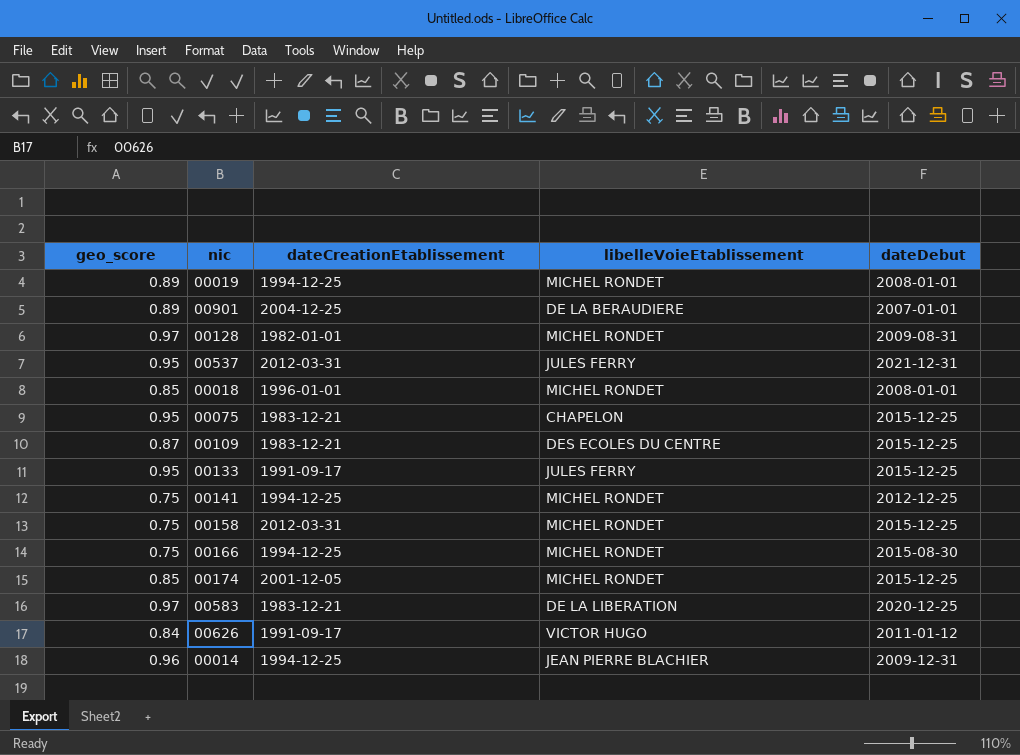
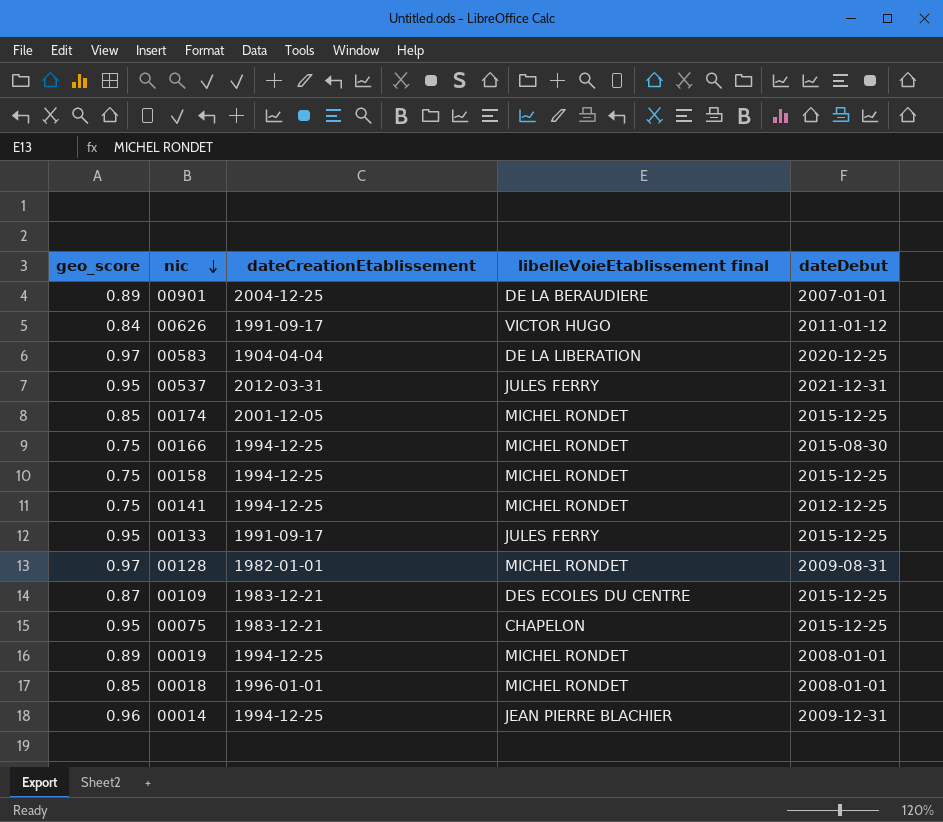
row order: none -> nic descending
column name: libelleVoieEtablissement -> libelleVoieEtablissement final
00583 | dateCreationEtablissement: 1983-12-21 -> 1904-04-04
00158 | dateCreationEtablissement: 2012-03-31 -> 1994-12-25

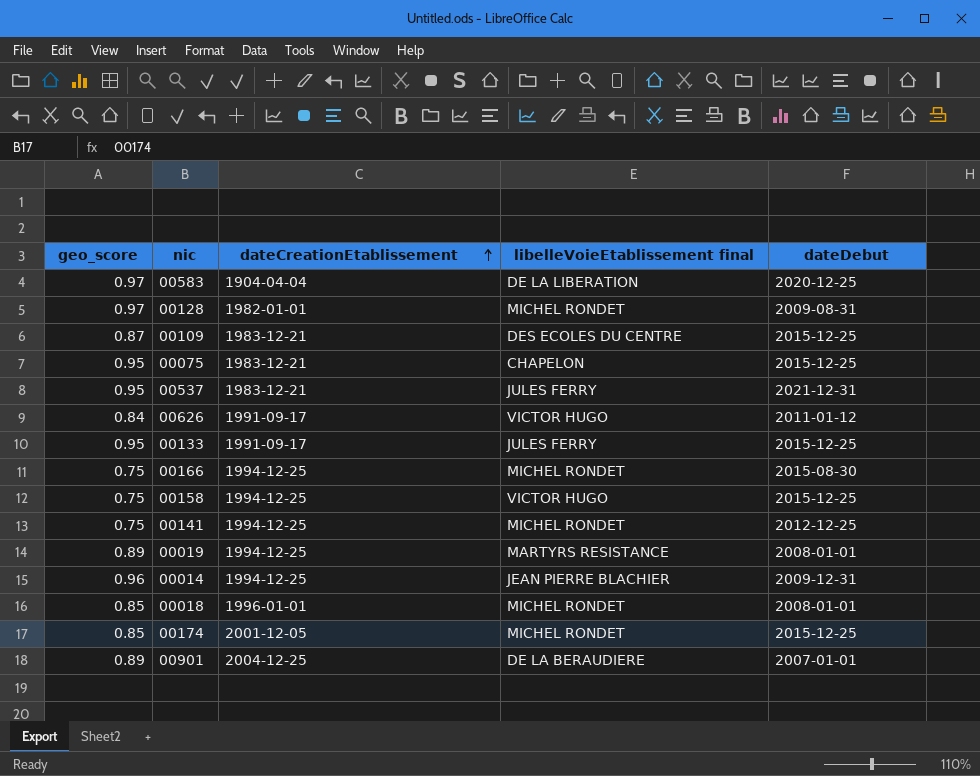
row order: nic descending -> dateCreationEtablissement ascending
00537 | dateCreationEtablissement: 2012-03-31 -> 1983-12-21
00158 | libelleVoieEtablissement final: MICHEL RONDET -> VICTOR HUGO
00019 | libelleVoieEtablissement final: MICHEL RONDET -> MARTYRS RESISTANCE

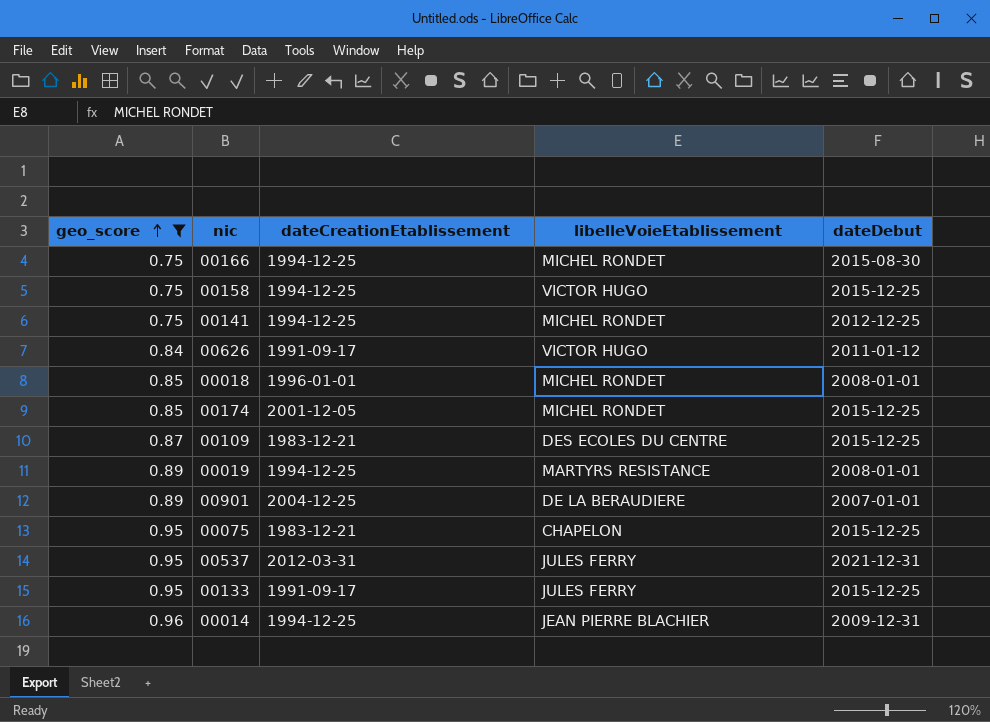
filter: none -> geo_score != 0.97
row order: dateCreationEtablissement ascending -> geo_score ascending
column name: libelleVoieEtablissement final -> libelleVoieEtablissement
00537 | dateCreationEtablissement: 1983-12-21 -> 2012-03-31

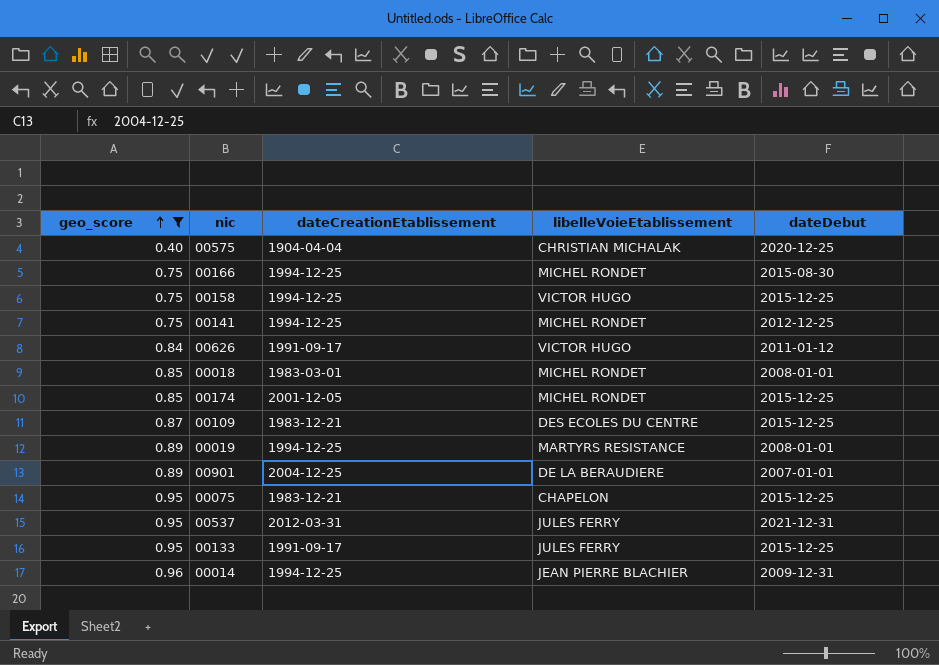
row 00575: none -> 0.40 | 1904-04-04 | CHRISTIAN MICHALAK | 2020-12-25
00018 | dateCreationEtablissement: 1996-01-01 -> 1983-03-01

